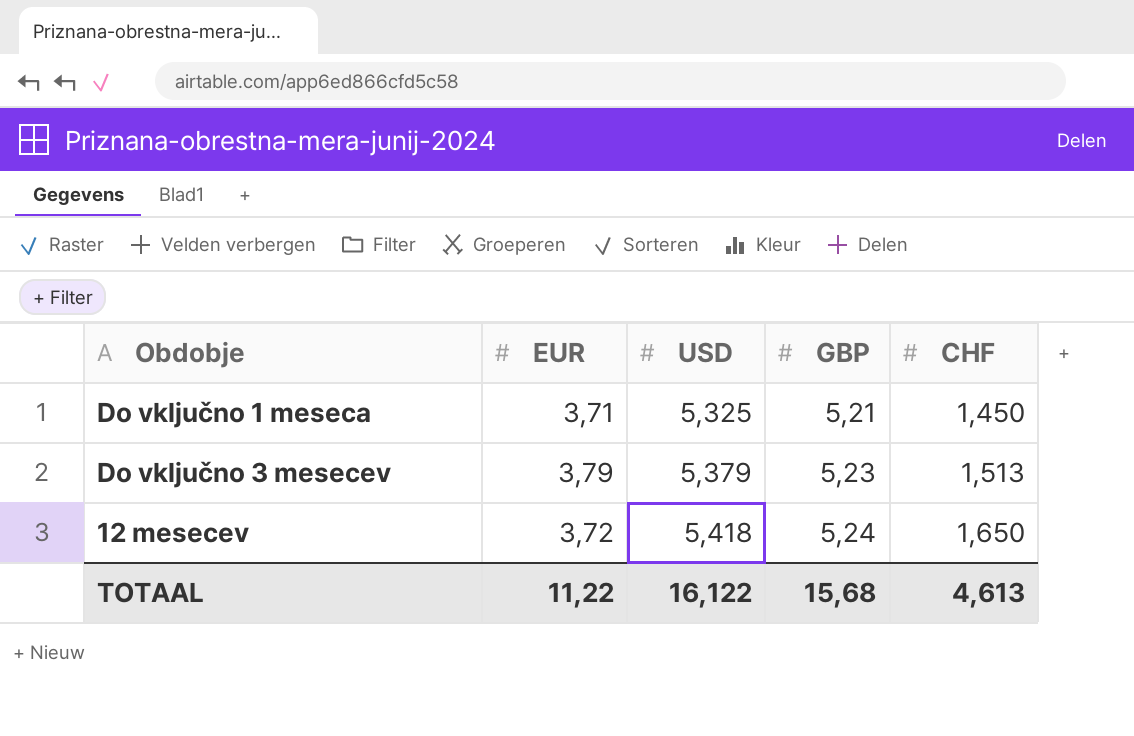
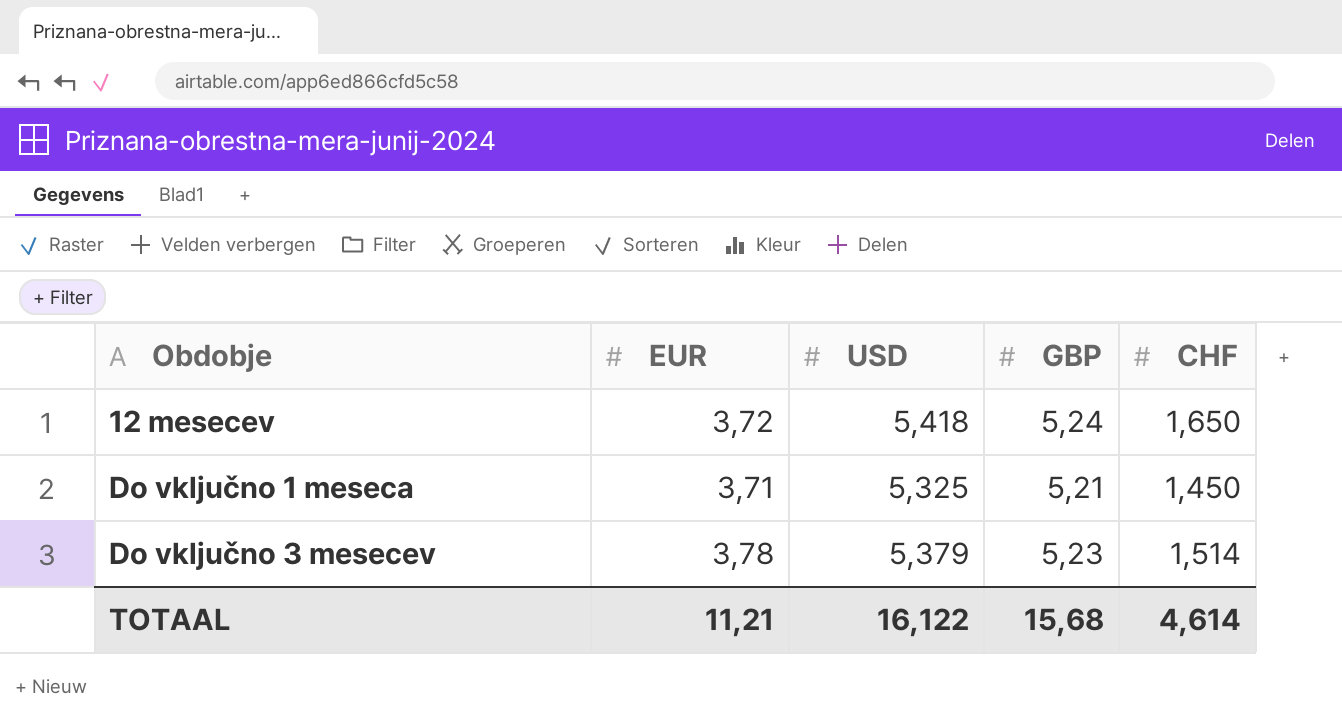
row order: USD ascending -> Obdobje ascending
Do vključno 3 mesecev | EUR: 3,79 -> 3,78
Do vključno 3 mesecev | CHF: 1,513 -> 1,514
TOTAAL | EUR: 11,22 -> 11,21
TOTAAL | CHF: 4,613 -> 4,614

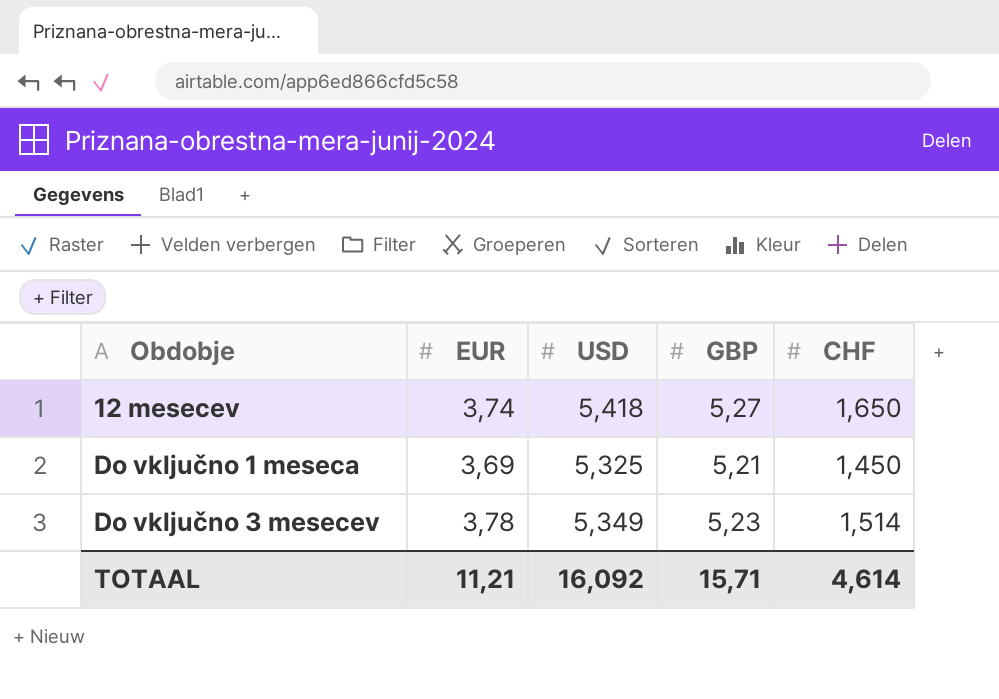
12 mesecev | EUR: 3,72 -> 3,74
12 mesecev | GBP: 5,24 -> 5,27
Do vključno 1 meseca | EUR: 3,71 -> 3,69
Do vključno 3 mesecev | USD: 5,379 -> 5,349
TOTAAL | USD: 16,122 -> 16,092
TOTAAL | GBP: 15,68 -> 15,71

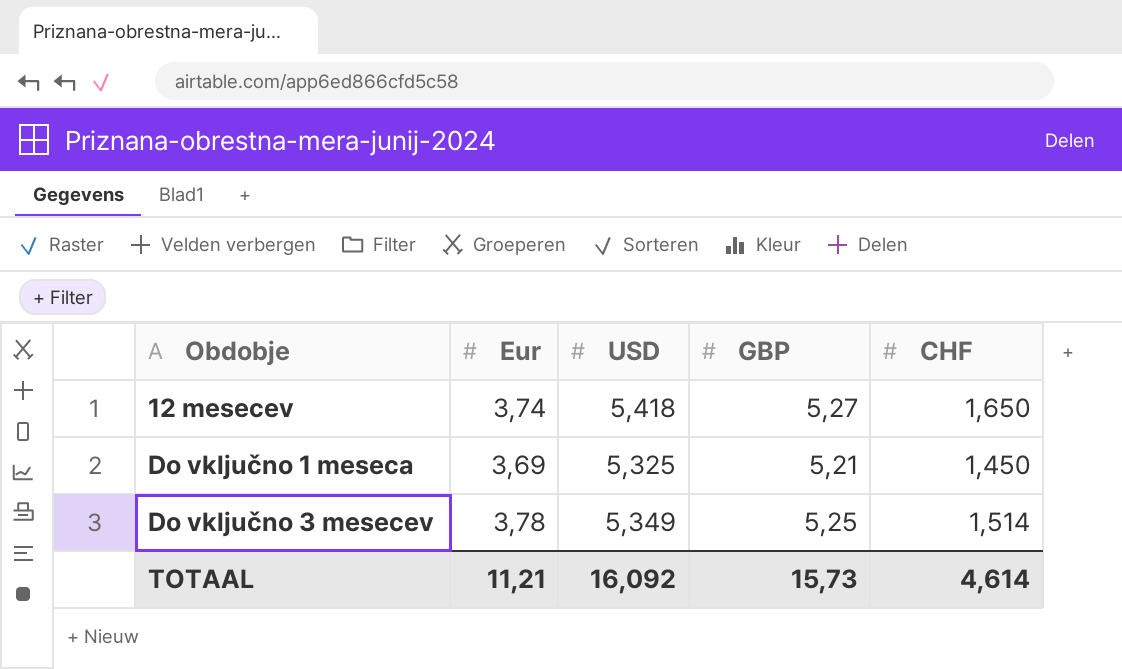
column name: EUR -> Eur
Do vključno 3 mesecev | GBP: 5,23 -> 5,25
TOTAAL | GBP: 15,71 -> 15,73

